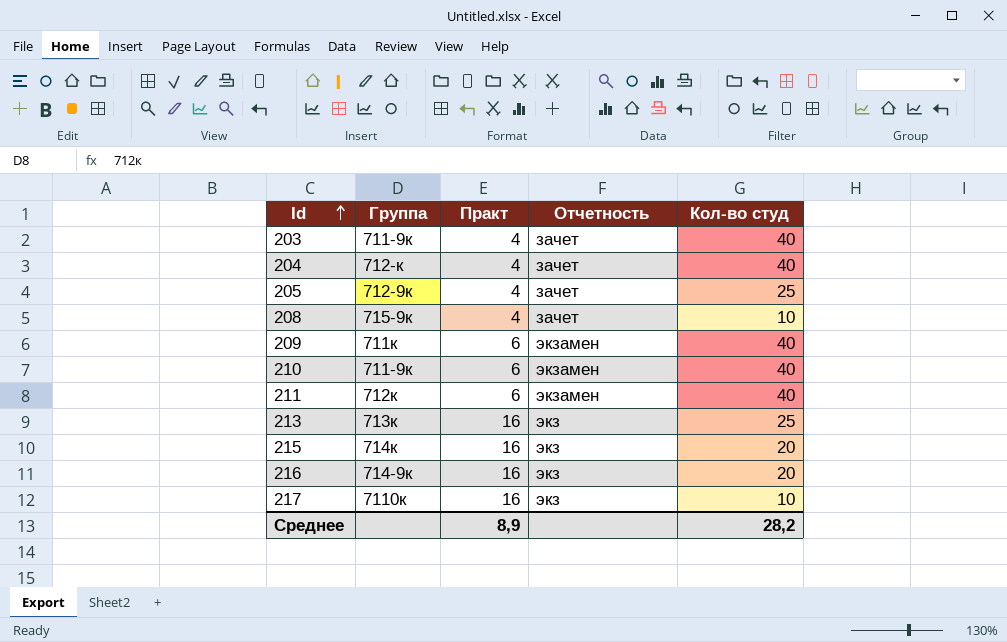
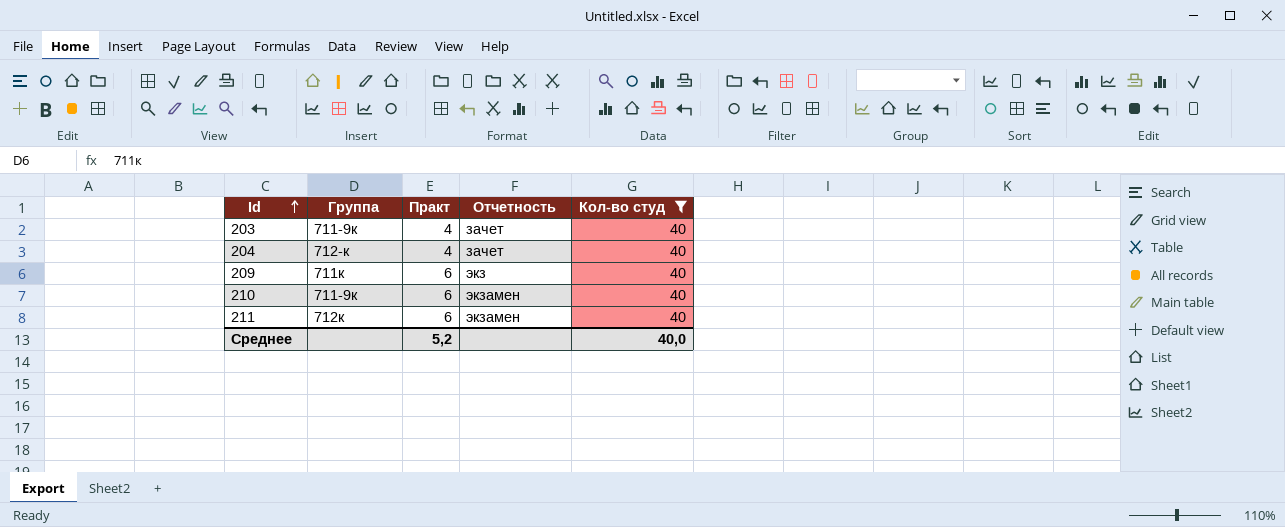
filter: none -> Кол-во студ = 40
209 | Отчетность: экзамен -> экз
Среднее | Практ: 8,9 -> 5,2
Среднее | Кол-во студ: 28,2 -> 40,0

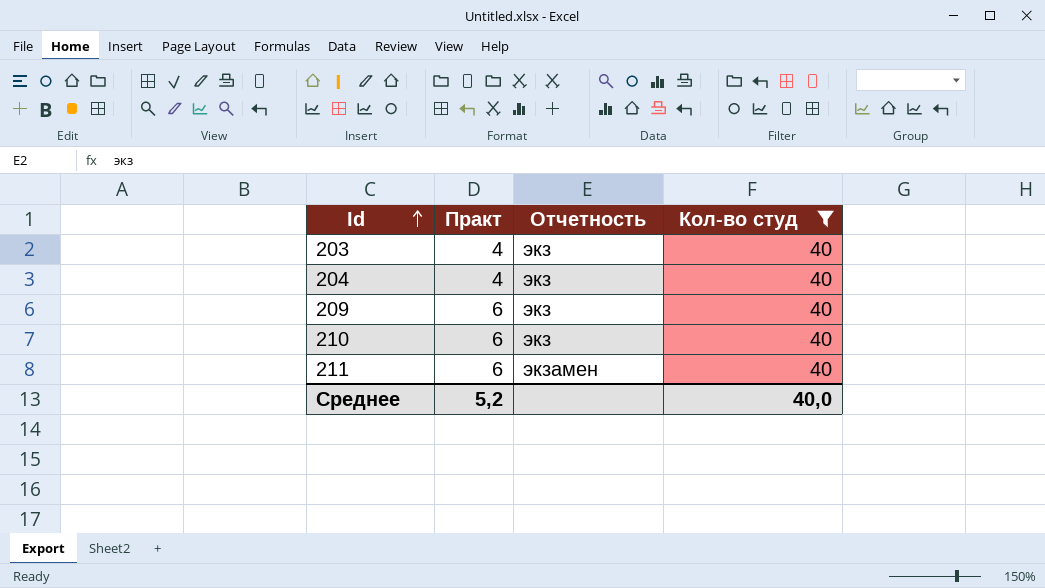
column Группа | position: 2 -> none
203 | Отчетность: зачет -> экз
204 | Отчетность: зачет -> экз
210 | Отчетность: экзамен -> экз

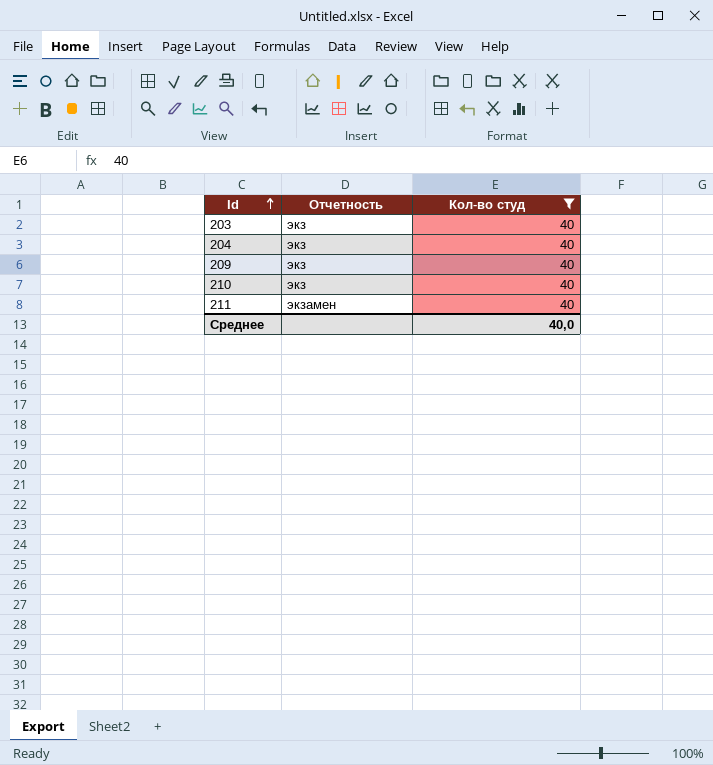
column Практ | position: 2 -> none

